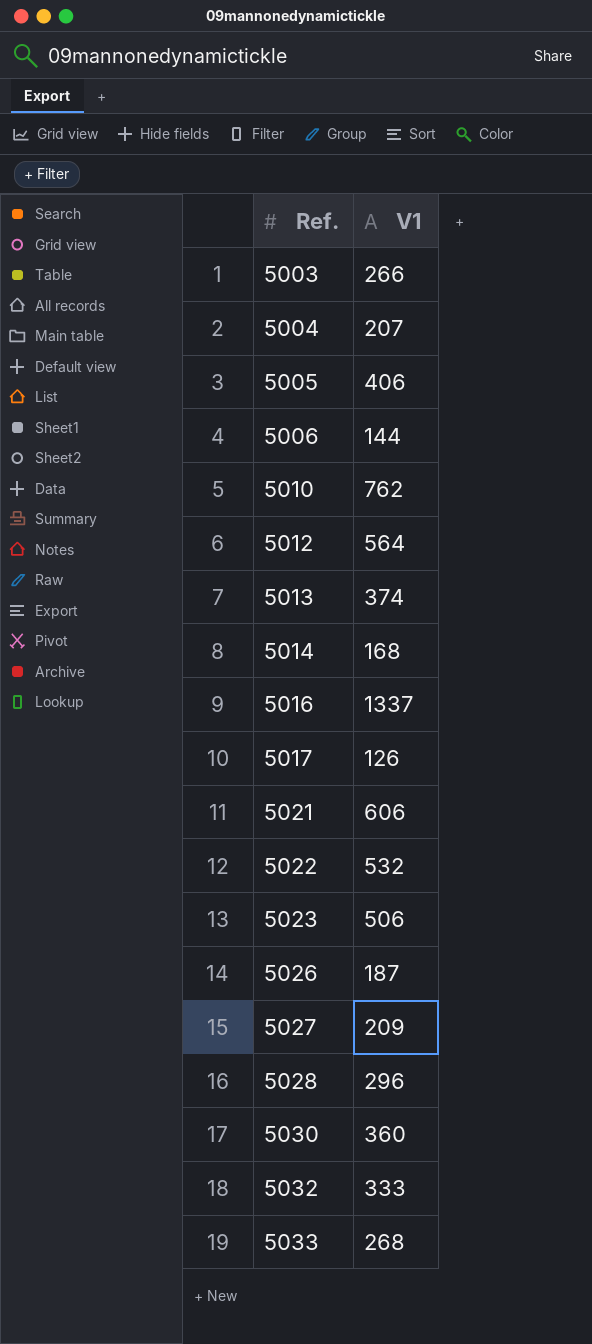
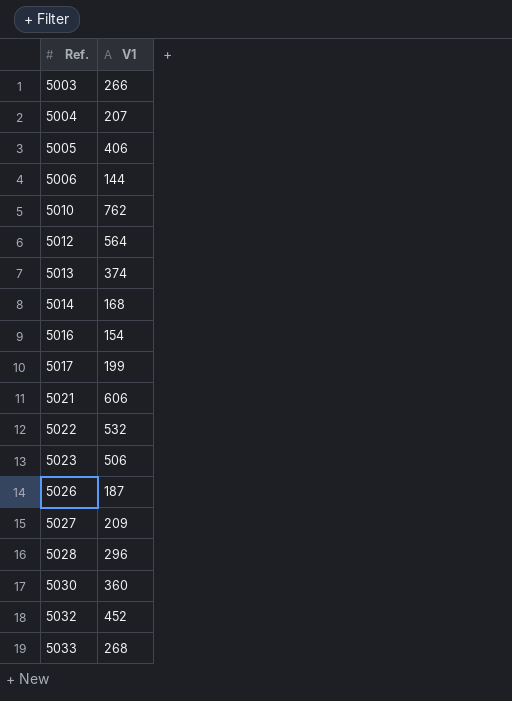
5016 | V1: 1337 -> 154
5017 | V1: 126 -> 199
5032 | V1: 333 -> 452

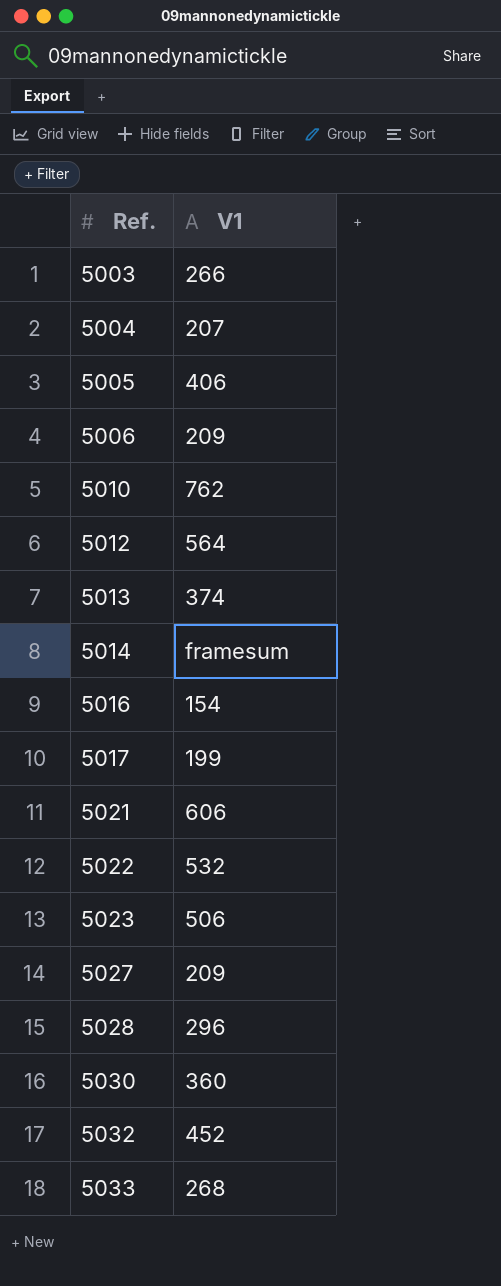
row 5026: 187 -> none
5006 | V1: 144 -> 209
5014 | V1: 168 -> framesum

